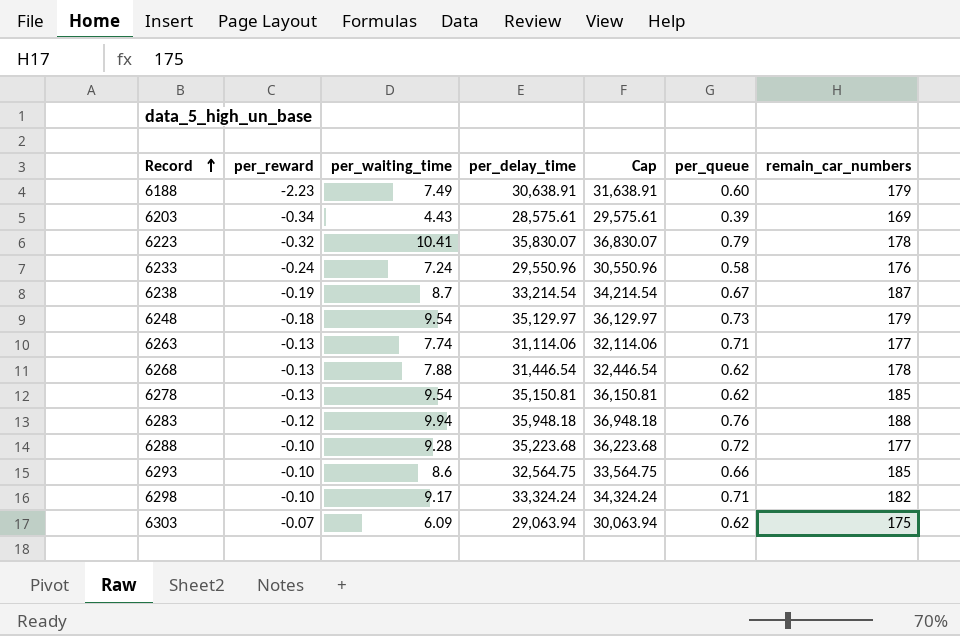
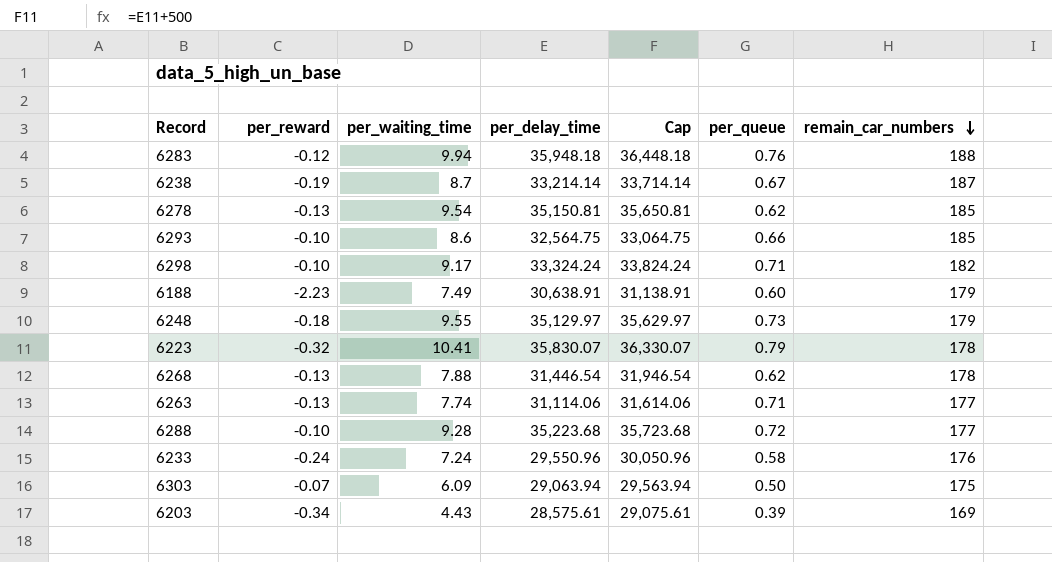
row order: Record ascending -> remain_car_numbers descending
column Cap | formula: [per_delay_time] + 1000 -> [per_delay_time] + 500
6238 | per_delay_time: 33,214.54 -> 33,214.14
6248 | per_waiting_time: 9.54 -> 9.55
6303 | per_queue: 0.62 -> 0.50

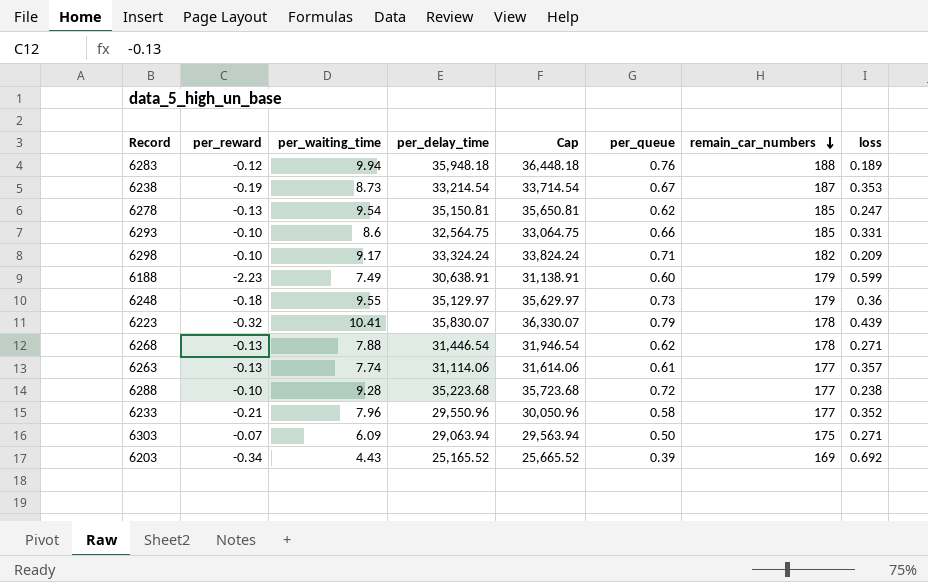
column loss | position: none -> 8
6238 | per_waiting_time: 8.7 -> 8.73
6238 | per_delay_time: 33,214.14 -> 33,214.54
6238 | Cap: 33,714.14 -> 33,714.54
6263 | per_queue: 0.71 -> 0.61
6233 | per_reward: -0.24 -> -0.21
6233 | per_waiting_time: 7.24 -> 7.96
6233 | remain_car_numbers: 176 -> 177
6203 | per_delay_time: 28,575.61 -> 25,165.52
6203 | Cap: 29,075.61 -> 25,665.52

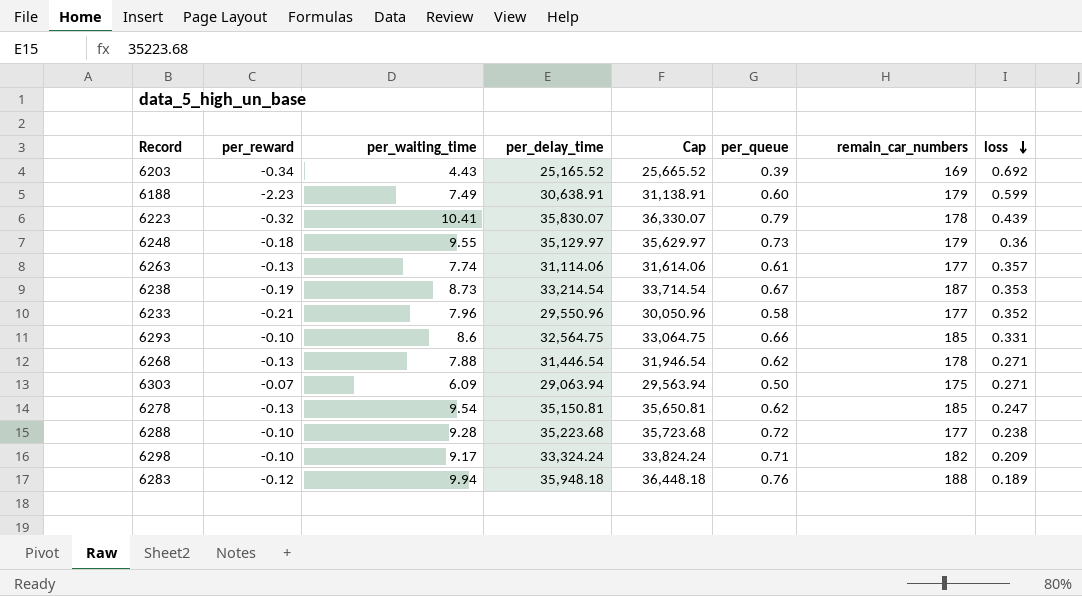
row order: remain_car_numbers descending -> loss descending

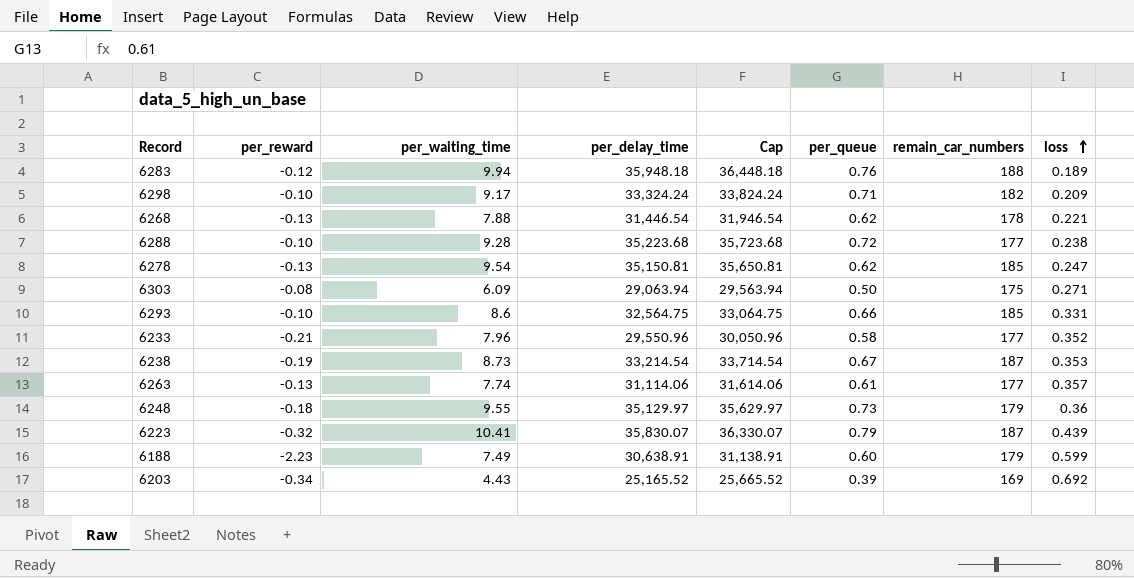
row order: loss descending -> loss ascending
6268 | loss: 0.271 -> 0.221
6303 | per_reward: -0.07 -> -0.08
6223 | remain_car_numbers: 178 -> 187

